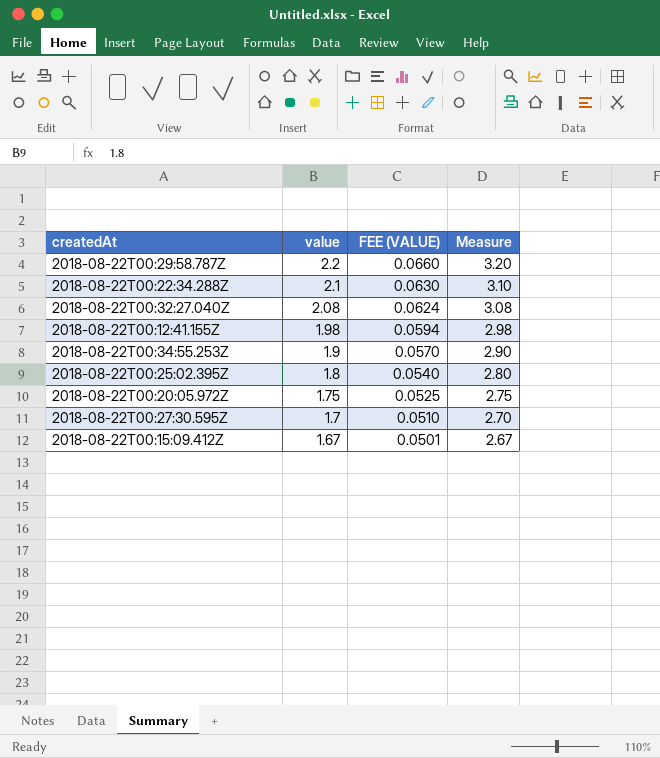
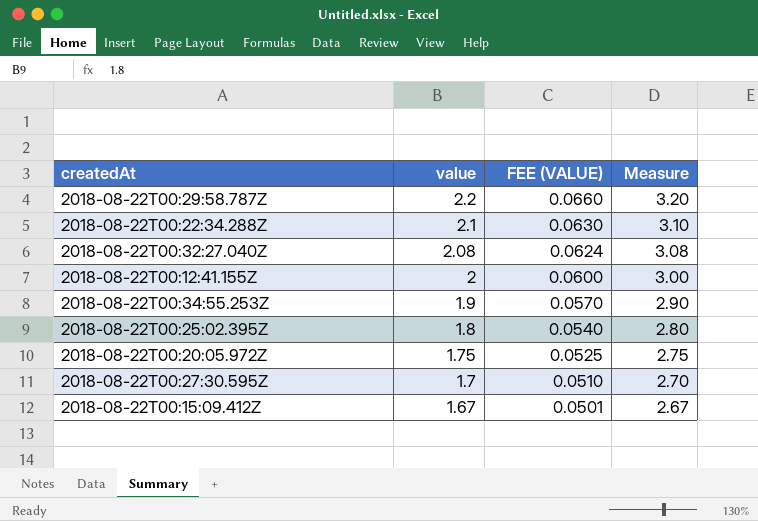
2018-08-22T00:12:41.155Z | value: 1.98 -> 2
2018-08-22T00:12:41.155Z | FEE (VALUE): 0.0594 -> 0.0600
2018-08-22T00:12:41.155Z | Measure: 2.98 -> 3.00

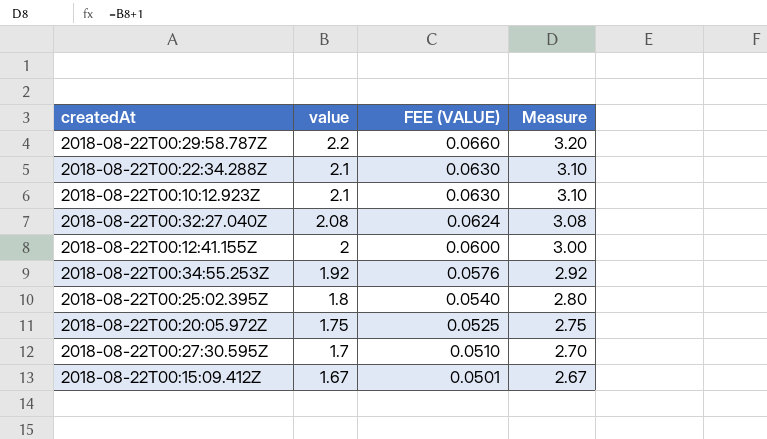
row 2018-08-22T00:10:12.923Z: none -> 2.1 | 0.0630 | 3.10
2018-08-22T00:34:55.253Z | value: 1.9 -> 1.92
2018-08-22T00:34:55.253Z | FEE (VALUE): 0.0570 -> 0.0576
2018-08-22T00:34:55.253Z | Measure: 2.90 -> 2.92

